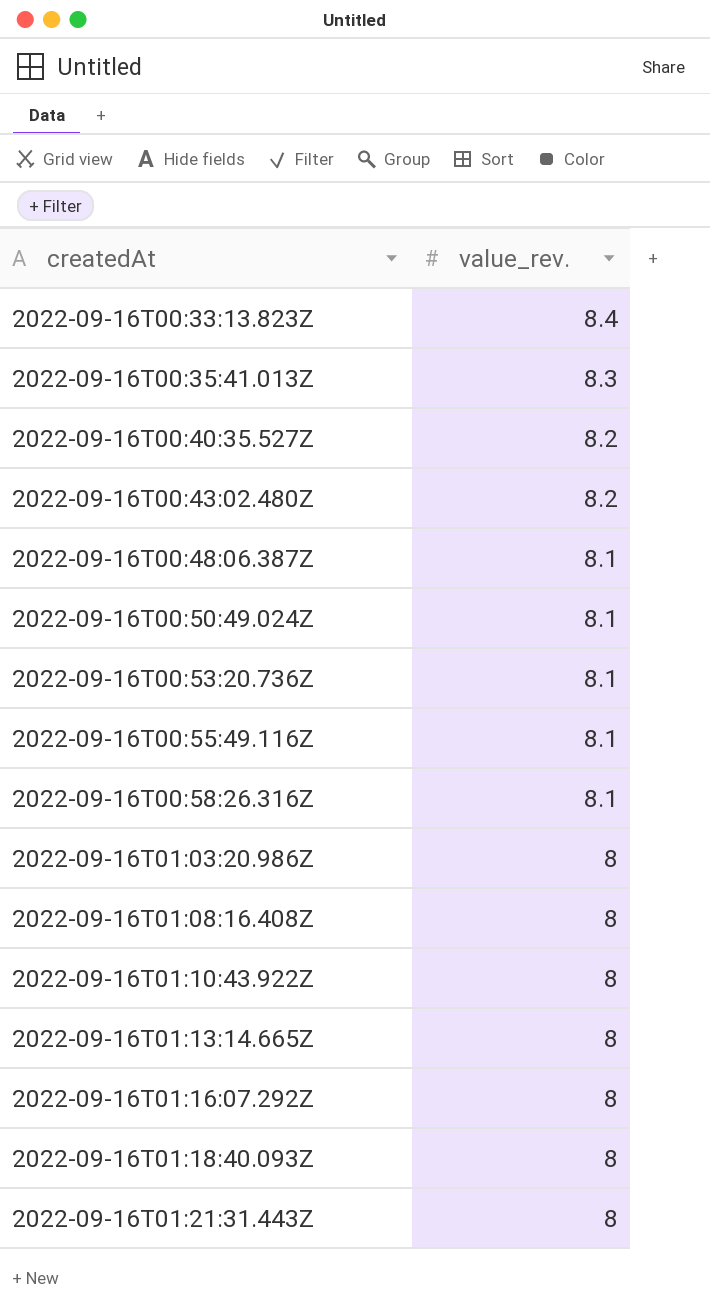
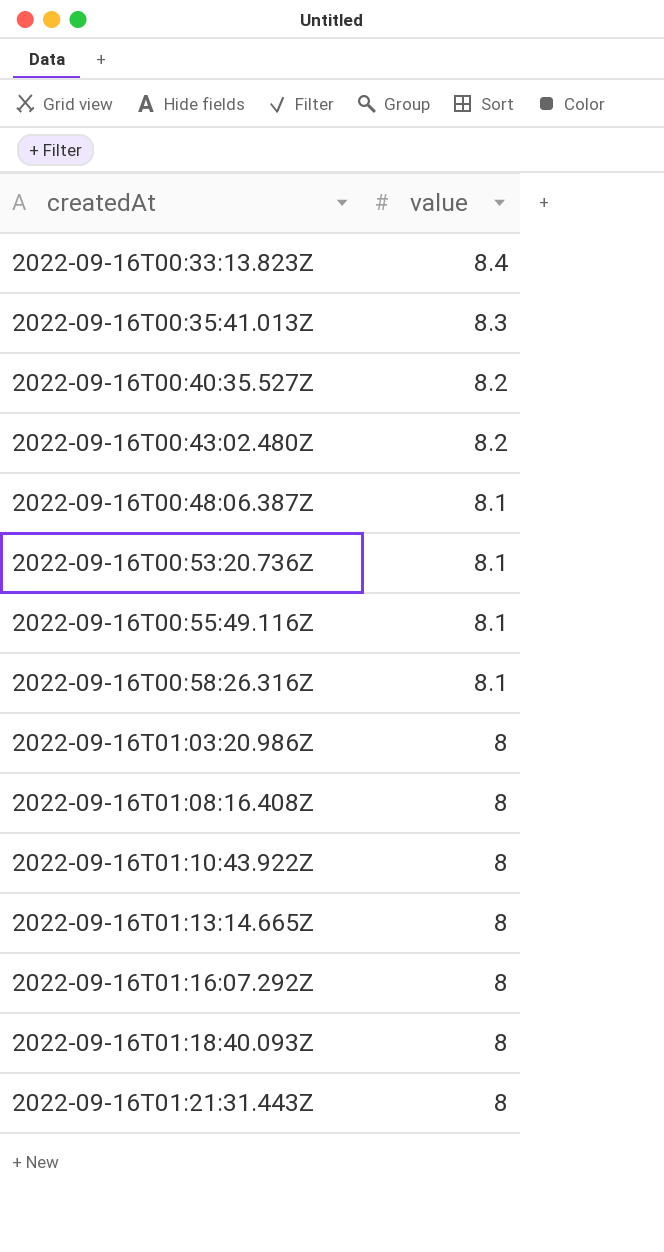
column name: value_rev. -> value
row 2022-09-16T00:50:49.024Z: 8.1 -> none

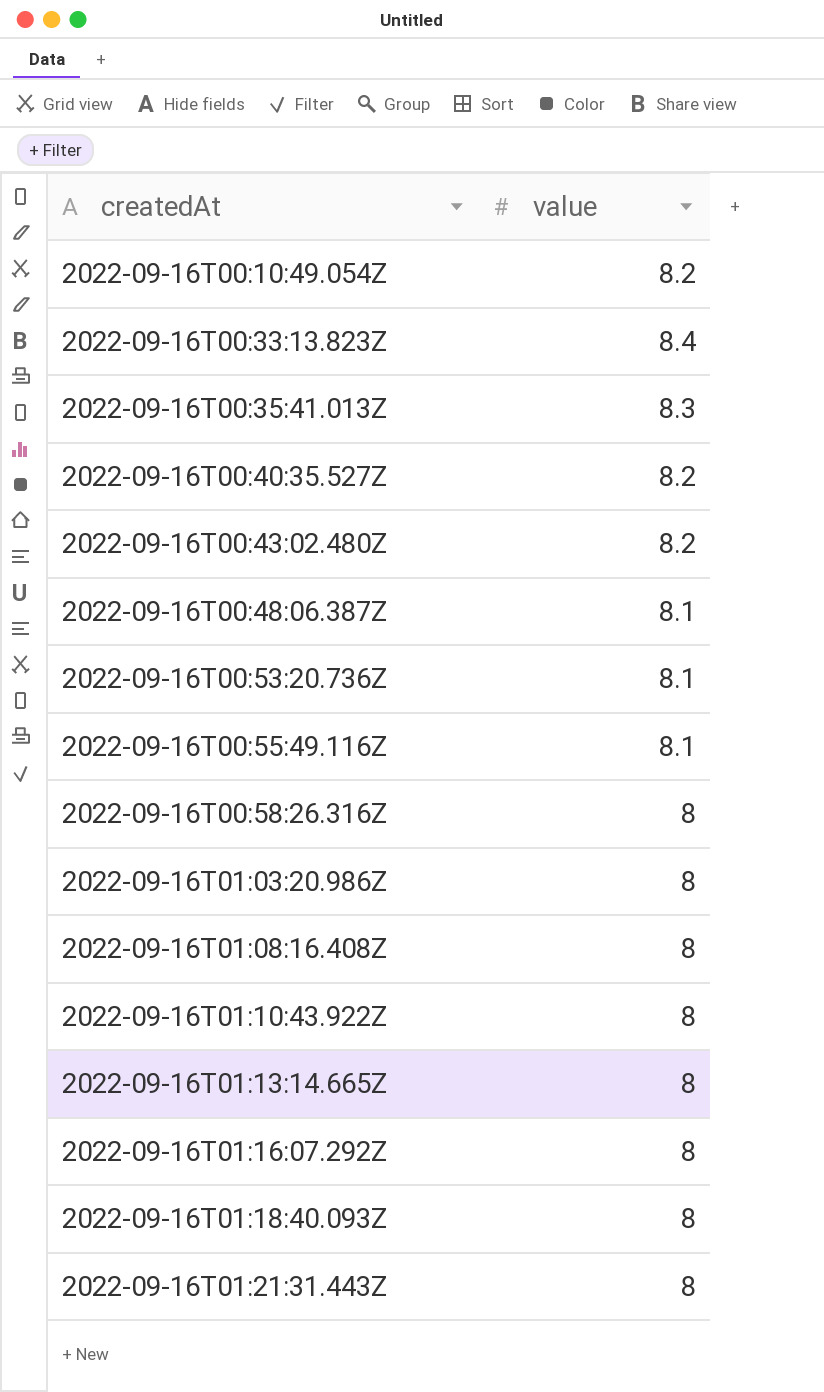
row 2022-09-16T00:10:49.054Z: none -> 8.2
2022-09-16T00:58:26.316Z | value: 8.1 -> 8

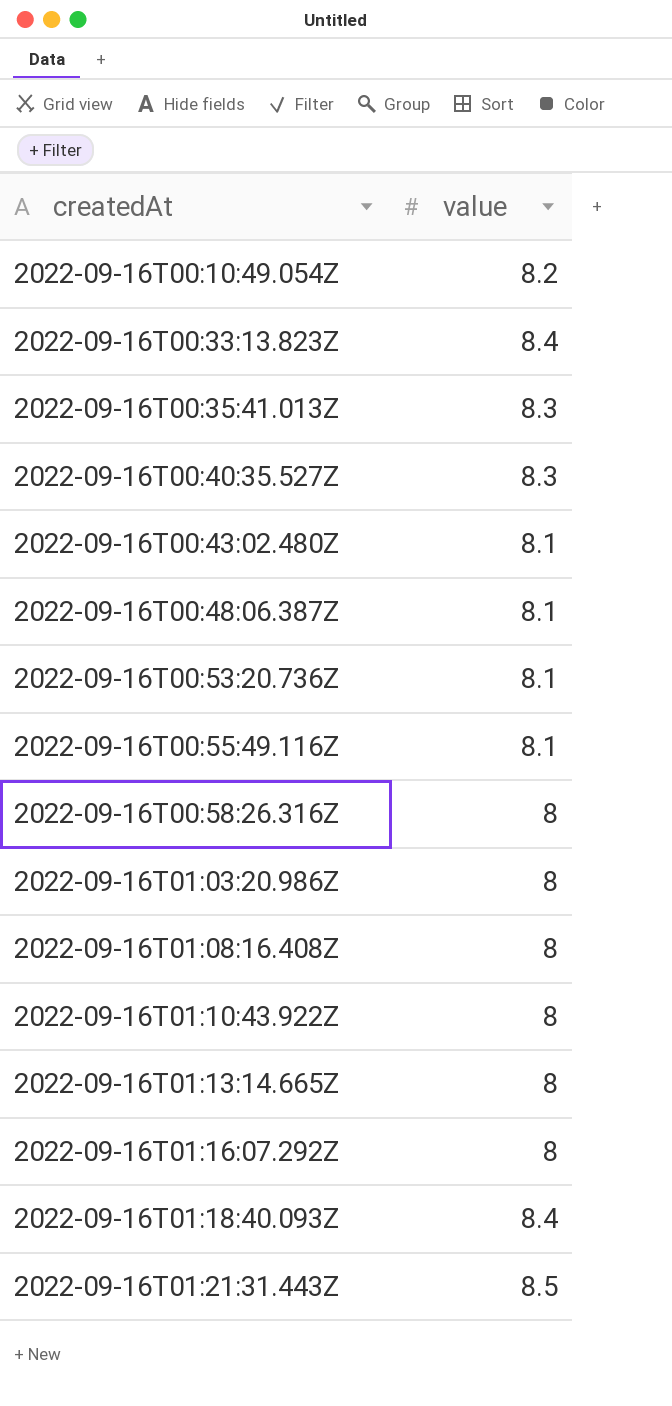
2022-09-16T00:40:35.527Z | value: 8.2 -> 8.3
2022-09-16T00:43:02.480Z | value: 8.2 -> 8.1
2022-09-16T01:18:40.093Z | value: 8 -> 8.4
2022-09-16T01:21:31.443Z | value: 8 -> 8.5

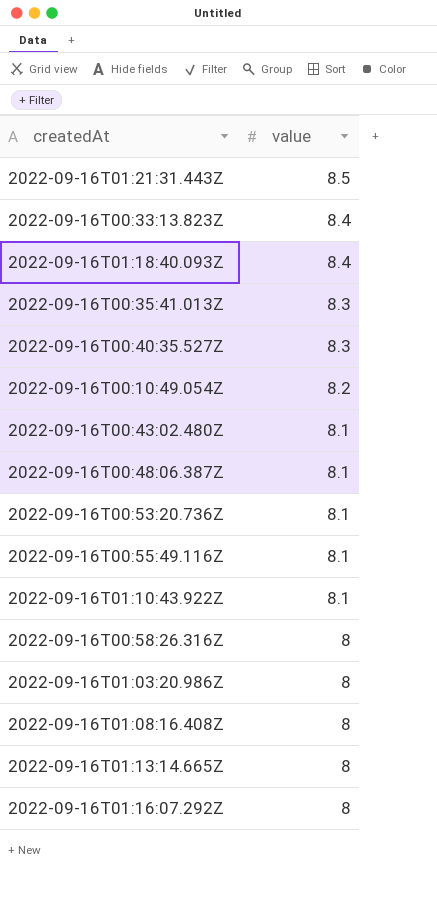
row order: createdAt ascending -> value descending
2022-09-16T01:10:43.922Z | value: 8 -> 8.1

